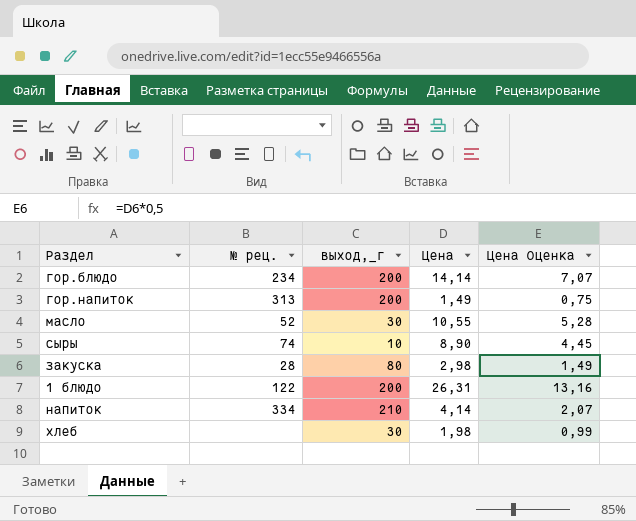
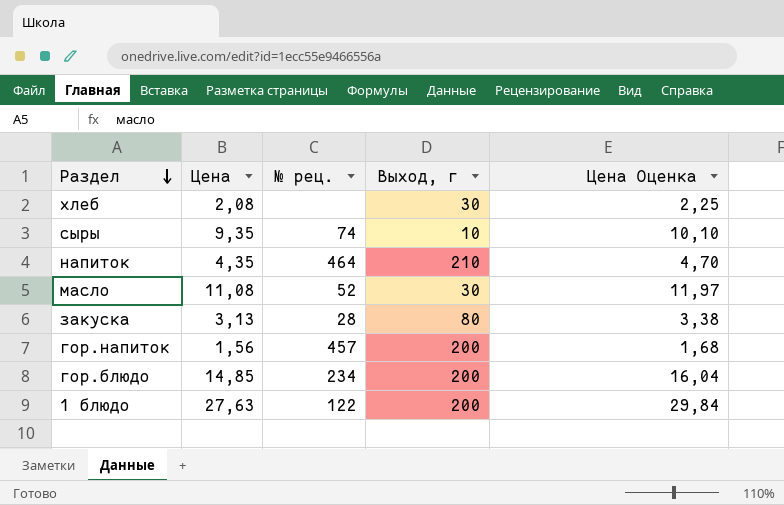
row order: none -> Раздел descending
column Цена | position: 4 -> 2
column name: выход,_г -> Выход, г
column Цена Оценка | formula: [Цена] * 0,5 -> [Цена] * 1,08
хлеб | Цена: 1,98 -> 2,08
сыры | Цена: 8,90 -> 9,35
напиток | Цена: 4,14 -> 4,35
напиток | № рец.: 334 -> 464
масло | Цена: 10,55 -> 11,08
закуска | Цена: 2,98 -> 3,13
гор.напиток | Цена: 1,49 -> 1,56
гор.напиток | № рец.: 313 -> 457
гор.блюдо | Цена: 14,14 -> 14,85
1 блюдо | Цена: 26,31 -> 27,63

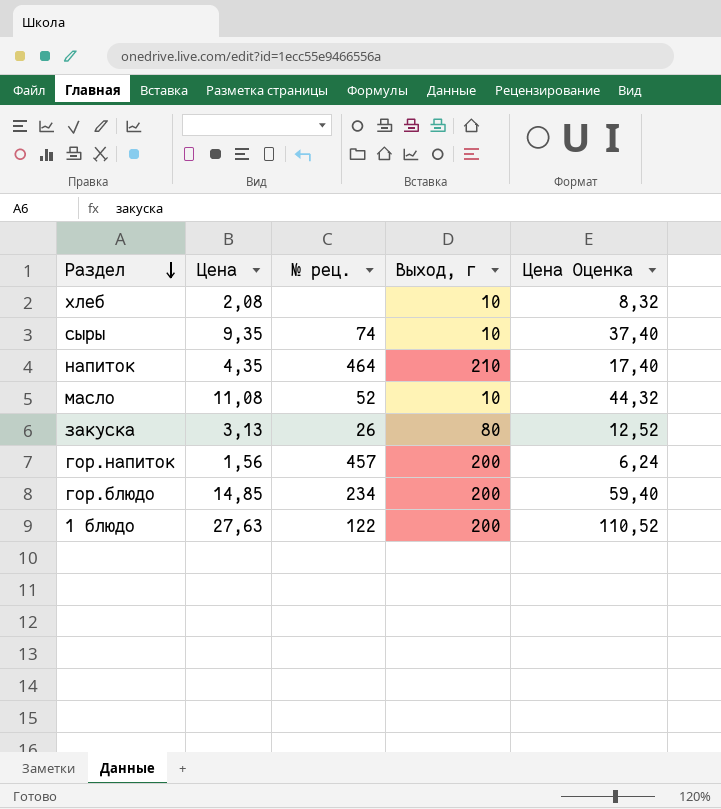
column Цена Оценка | formula: [Цена] * 1,08 -> [Цена] * 4
хлеб | Выход, г: 30 -> 10
масло | Выход, г: 30 -> 10
закуска | № рец.: 28 -> 26

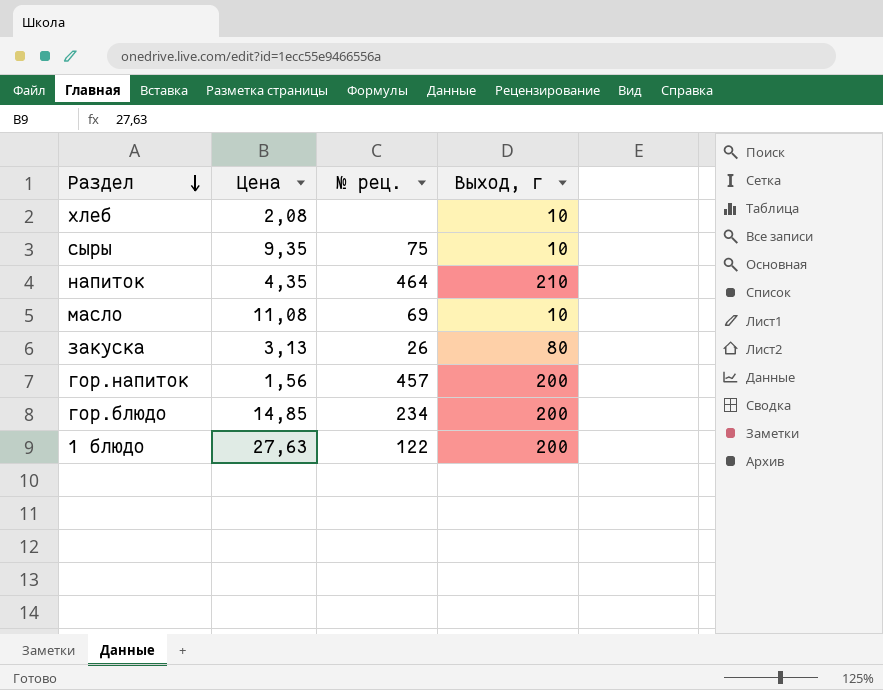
column Цена Оценка | formula: [Цена] * 4 -> none
сыры | № рец.: 74 -> 75
масло | № рец.: 52 -> 69

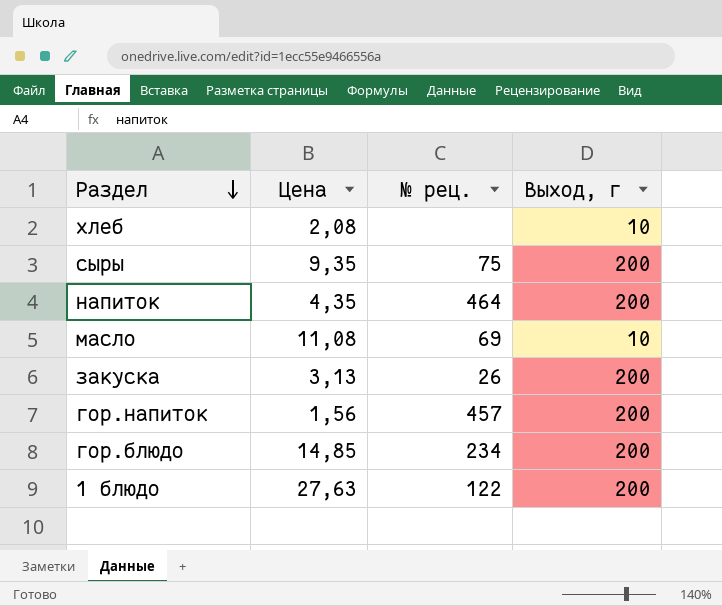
сыры | Выход, г: 10 -> 200
напиток | Выход, г: 210 -> 200
закуска | Выход, г: 80 -> 200

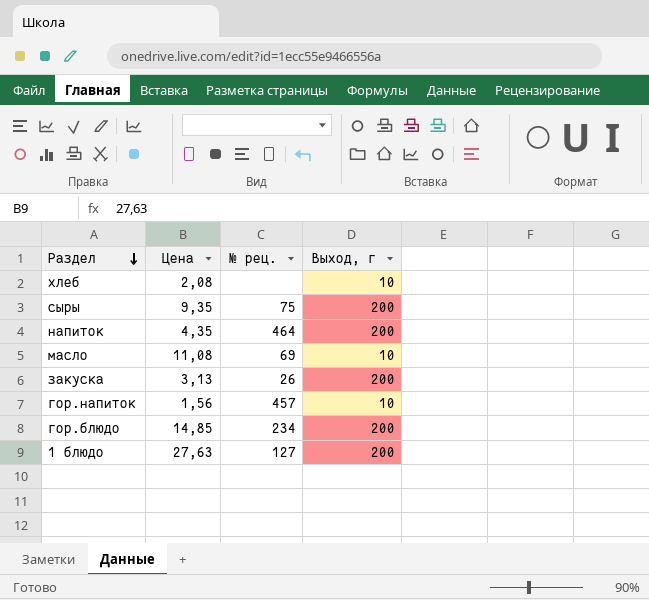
гор.напиток | Выход, г: 200 -> 10
1 блюдо | № рец.: 122 -> 127

